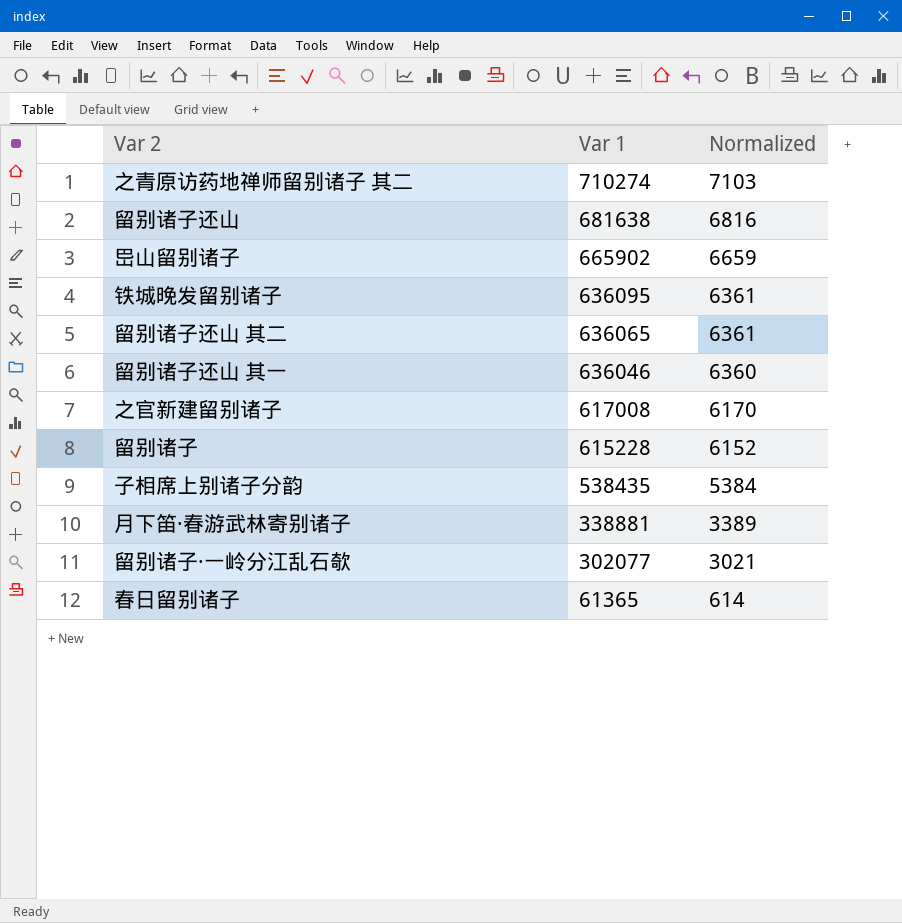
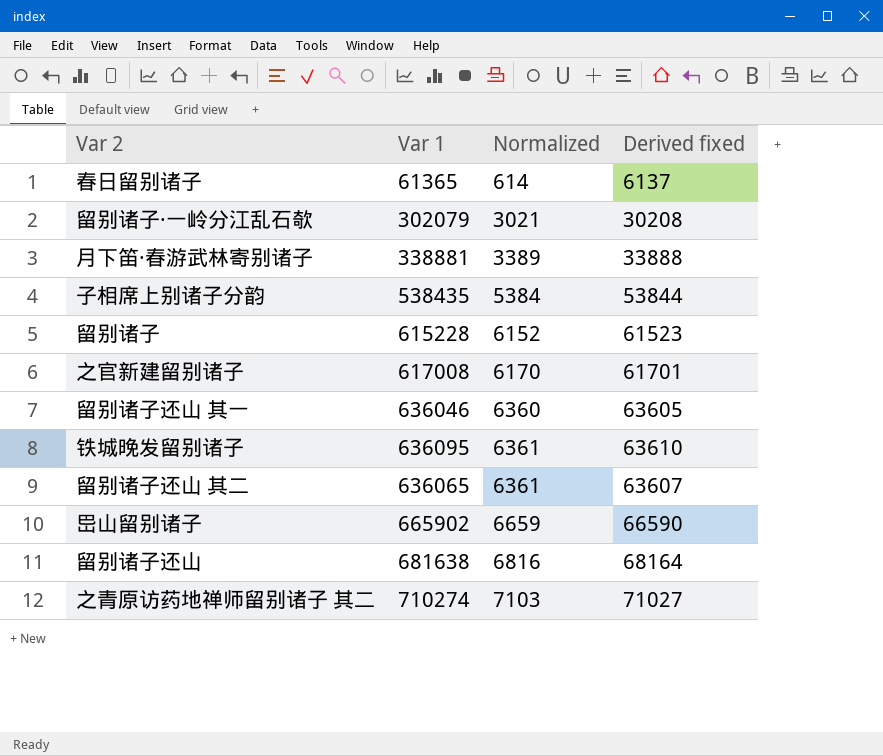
row order: Var 1 descending -> Normalized ascending
column Derived fixed | formula: none -> [Var 1] * 0.1
留别诸子·一岭分江乱石欹 | Var 1: 302077 -> 302079

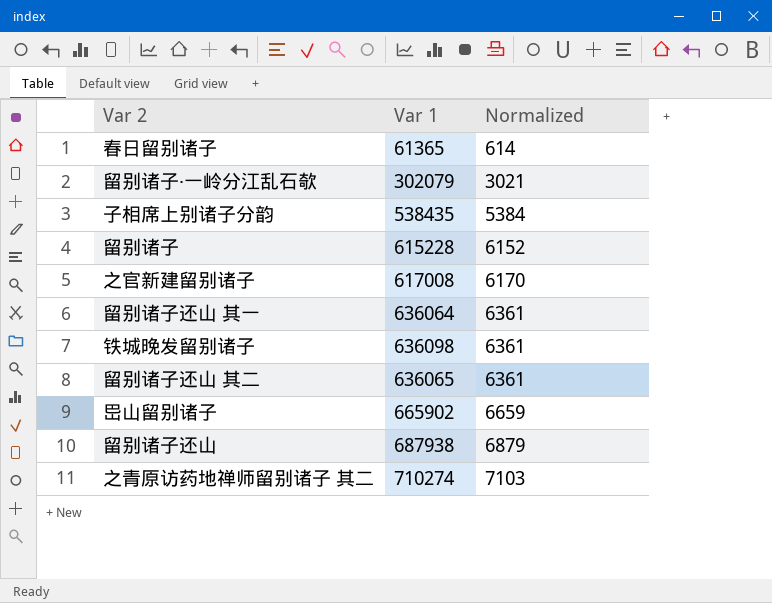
column Derived fixed | formula: [Var 1] * 0.1 -> none
row 月下笛·春游武林寄别诸子: 338881 | 3389 | 33888 -> none
留别诸子还山 其一 | Var 1: 636046 -> 636064
留别诸子还山 其一 | Normalized: 6360 -> 6361
铁城晚发留别诸子 | Var 1: 636095 -> 636098
留别诸子还山 | Var 1: 681638 -> 687938
留别诸子还山 | Normalized: 6816 -> 6879

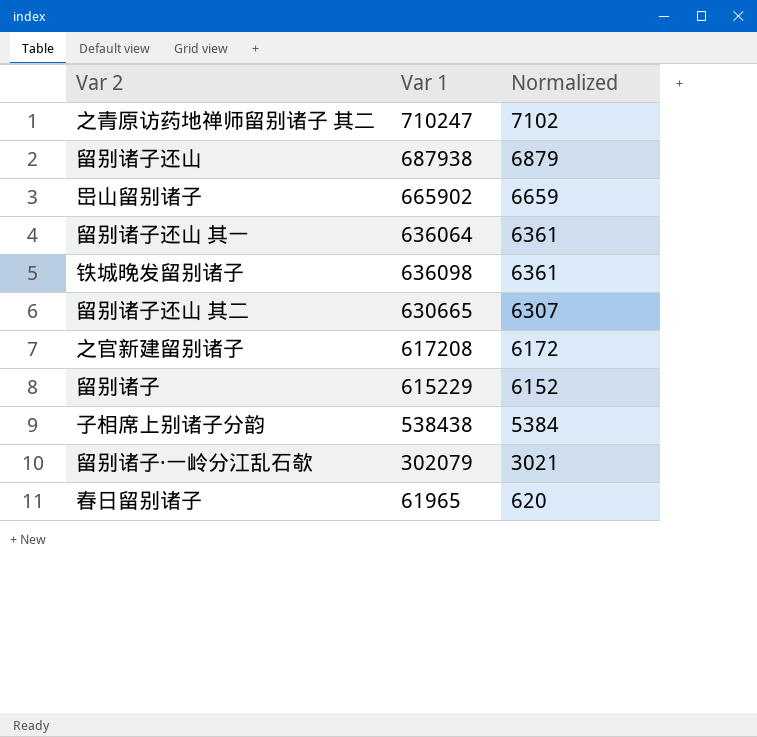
row order: Normalized ascending -> Normalized descending
之青原访药地禅师留别诸子 其二 | Var 1: 710274 -> 710247
之青原访药地禅师留别诸子 其二 | Normalized: 7103 -> 7102
留别诸子还山 其二 | Var 1: 636065 -> 630665
留别诸子还山 其二 | Normalized: 6361 -> 6307
之官新建留别诸子 | Var 1: 617008 -> 617208
之官新建留别诸子 | Normalized: 6170 -> 6172
留别诸子 | Var 1: 615228 -> 615229
子相席上别诸子分韵 | Var 1: 538435 -> 538438
春日留别诸子 | Var 1: 61365 -> 61965
春日留别诸子 | Normalized: 614 -> 620

